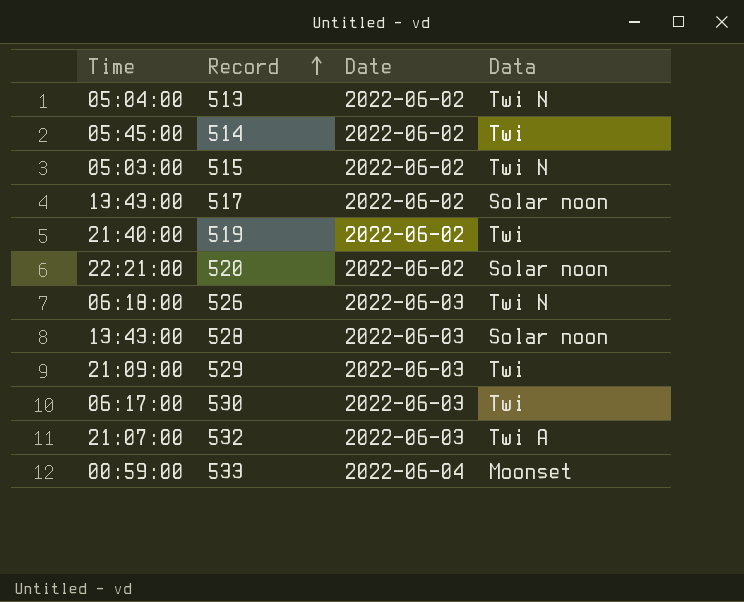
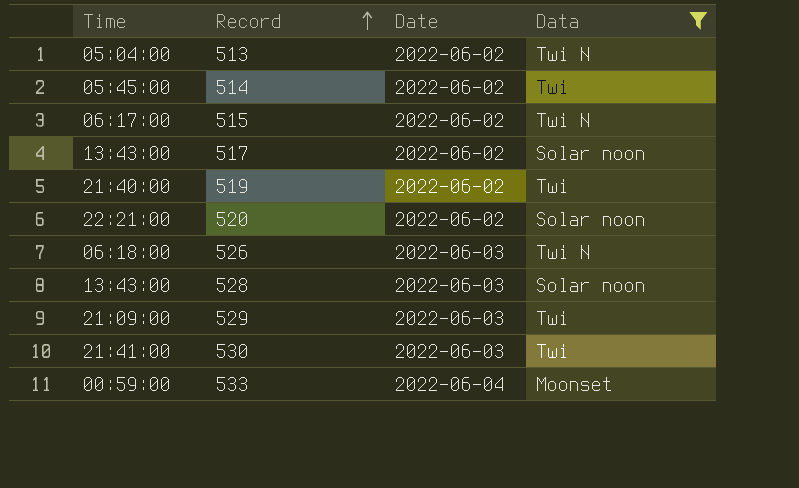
filter: none -> Data != Twi A
515 | Time: 05:03:00 -> 06:17:00
530 | Time: 06:17:00 -> 21:41:00

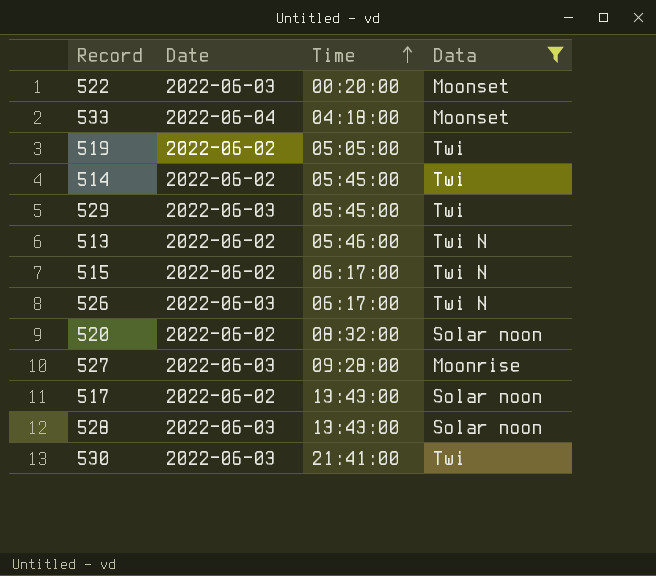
row order: Record ascending -> Time ascending
column Time | position: 1 -> 3
row 522: none -> 2022-06-03 | 00:20:00 | Moonset
533 | Time: 00:59:00 -> 04:18:00
519 | Time: 21:40:00 -> 05:05:00
529 | Time: 21:09:00 -> 05:45:00
513 | Time: 05:04:00 -> 05:46:00
526 | Time: 06:18:00 -> 06:17:00
520 | Time: 22:21:00 -> 08:32:00
row 527: none -> 2022-06-03 | 09:28:00 | Moonrise

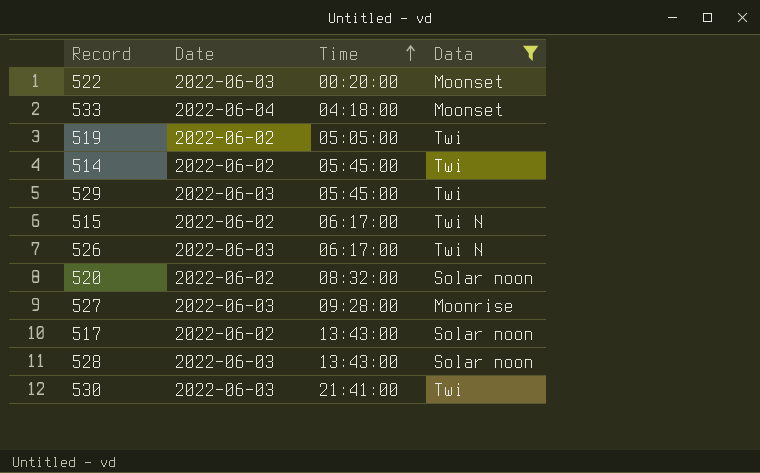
row 513: 2022-06-02 | 05:46:00 | Twi N -> none

